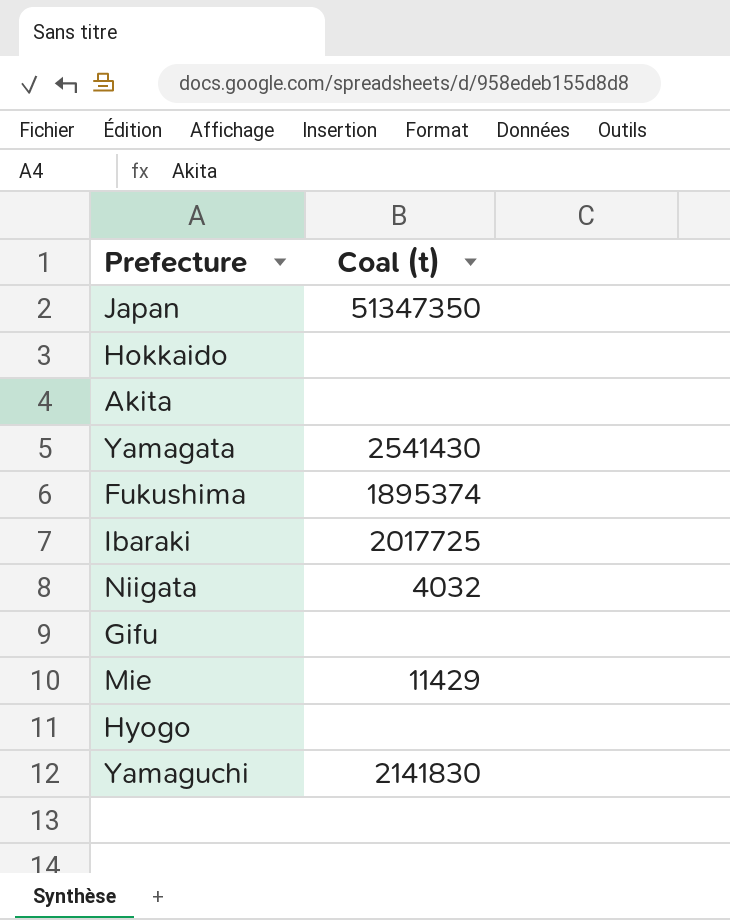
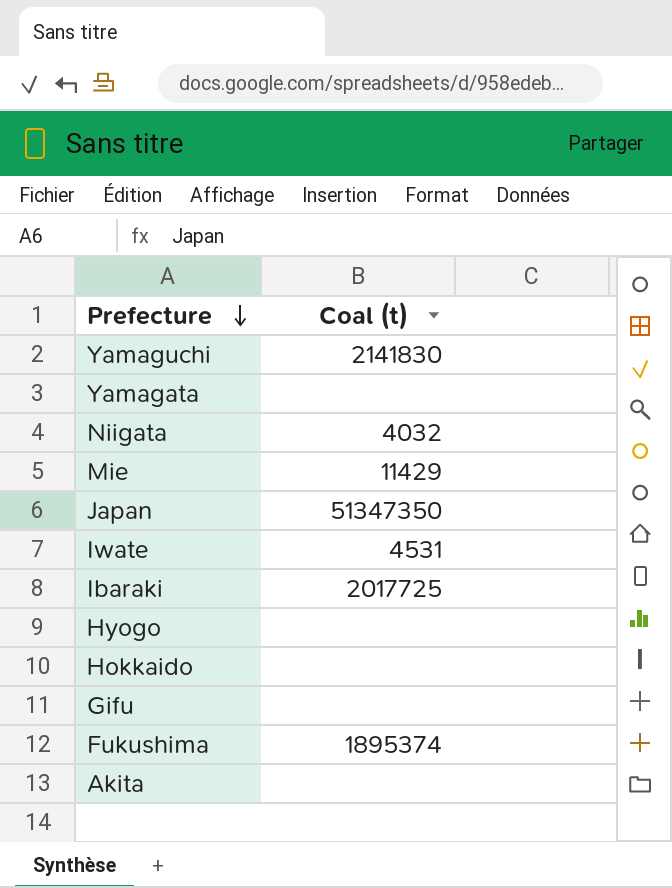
row order: none -> Prefecture descending
Yamagata | Coal (t): 2541430 -> none
row Iwate: none -> 4531

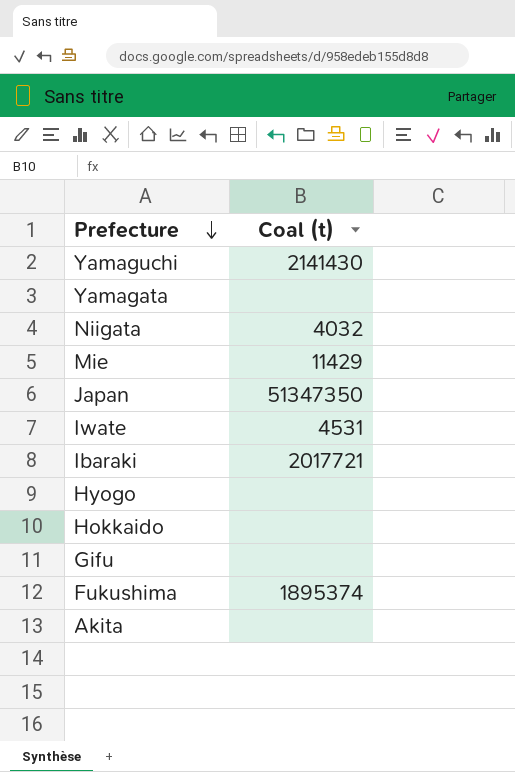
Yamaguchi | Coal (t): 2141830 -> 2141430
Ibaraki | Coal (t): 2017725 -> 2017721

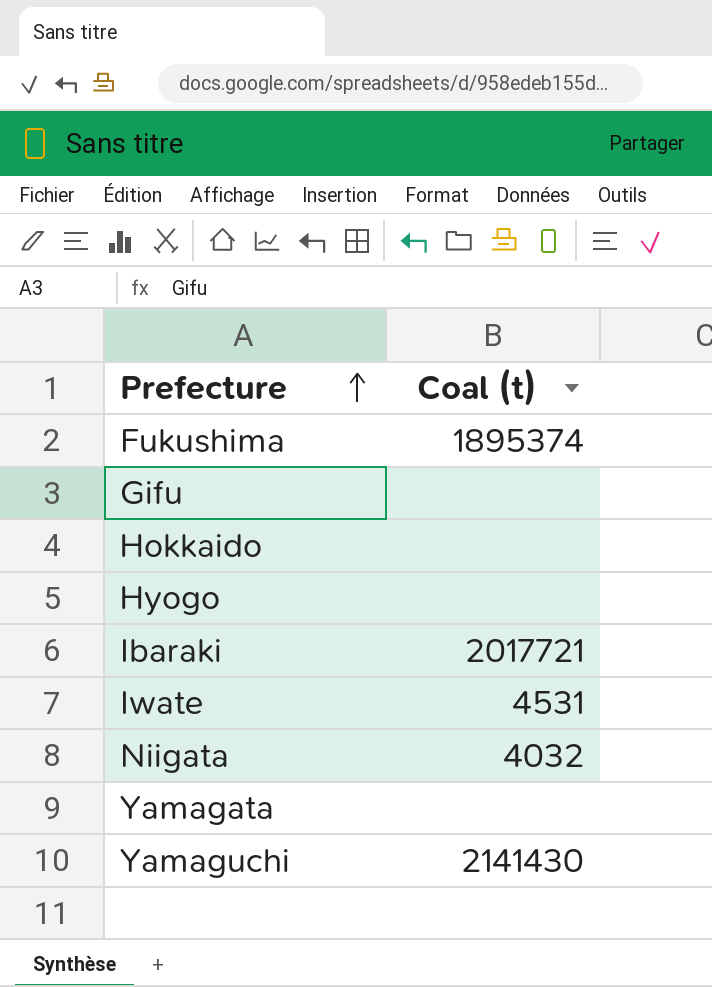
row order: Prefecture descending -> Prefecture ascending
row Mie: 11429 -> none
row Japan: 51347350 -> none
row Akita: none -> none

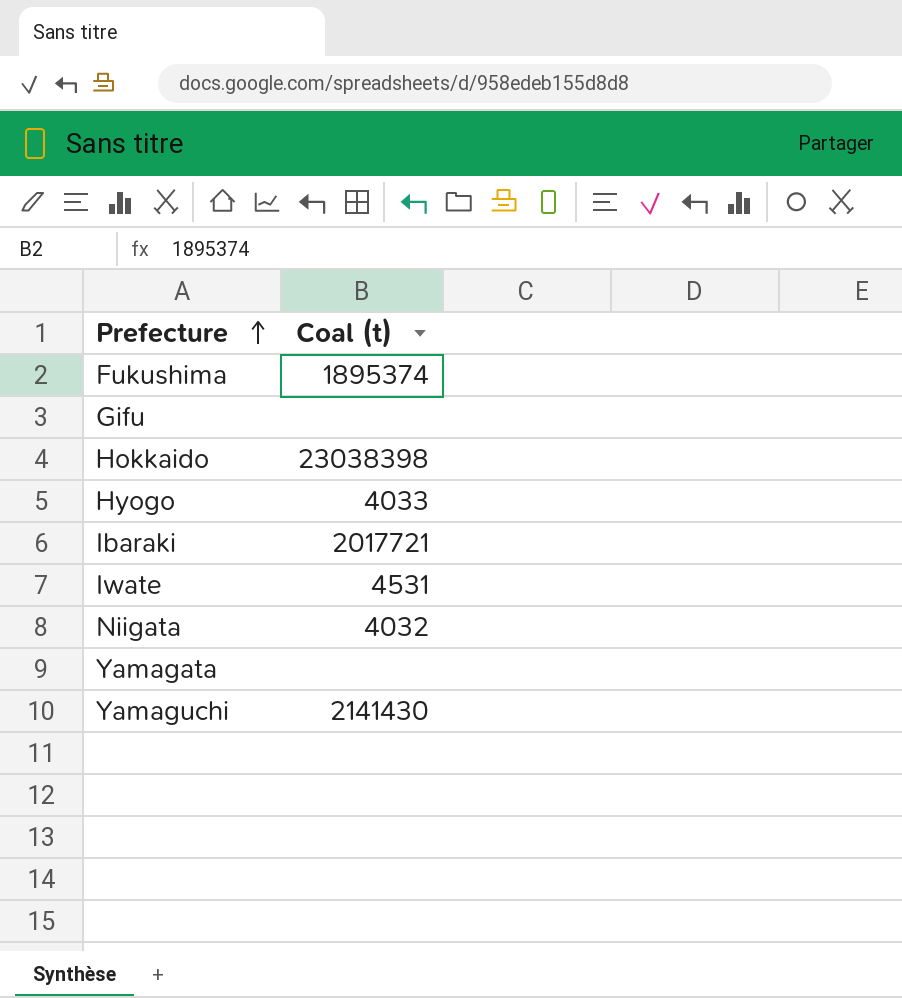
Hokkaido | Coal (t): none -> 23038398
Hyogo | Coal (t): none -> 4033

